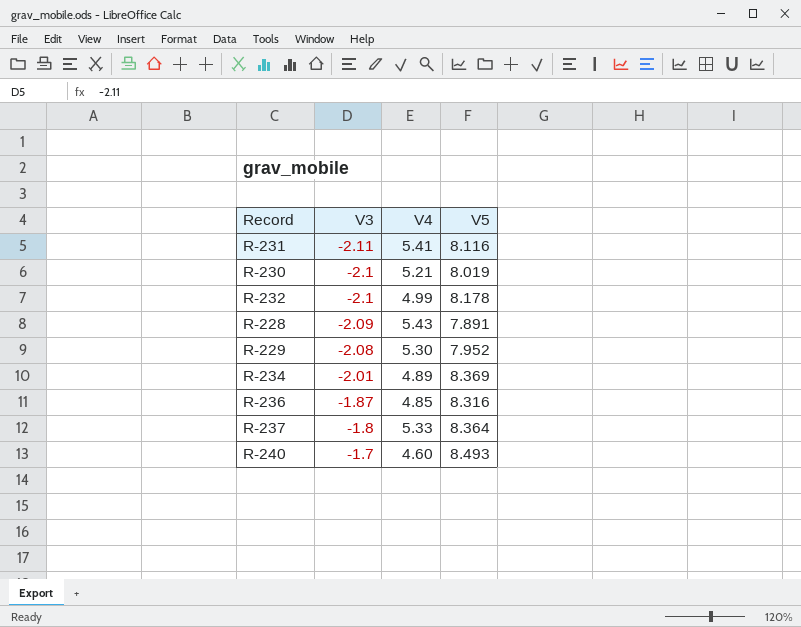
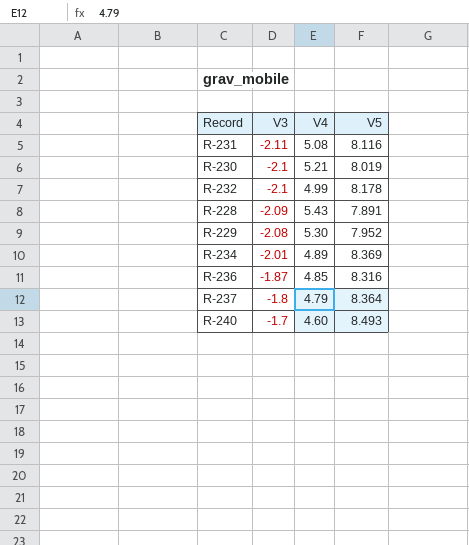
R-231 | V4: 5.41 -> 5.08
R-237 | V4: 5.33 -> 4.79

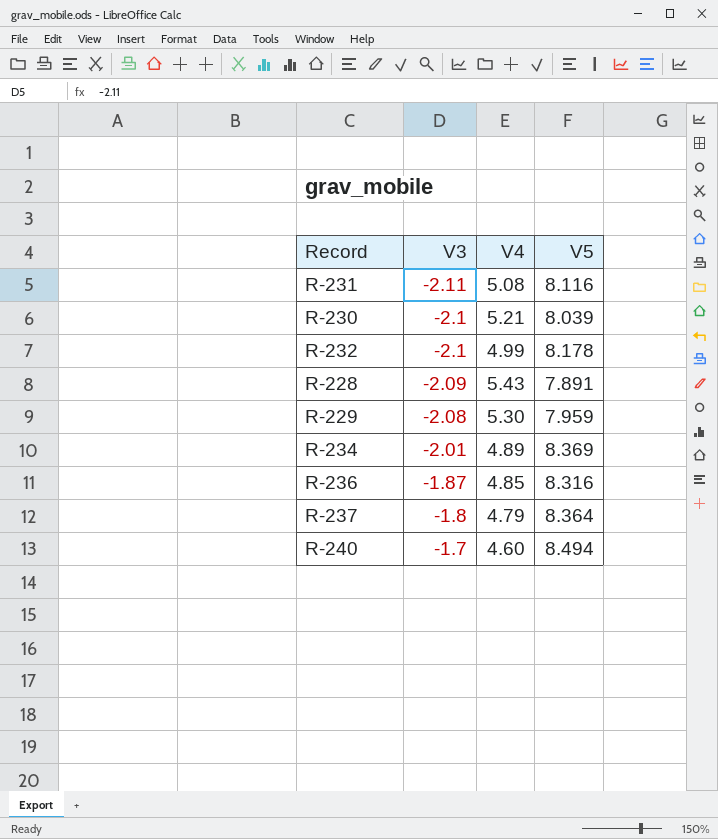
R-230 | V5: 8.019 -> 8.039
R-229 | V5: 7.952 -> 7.959
R-240 | V5: 8.493 -> 8.494

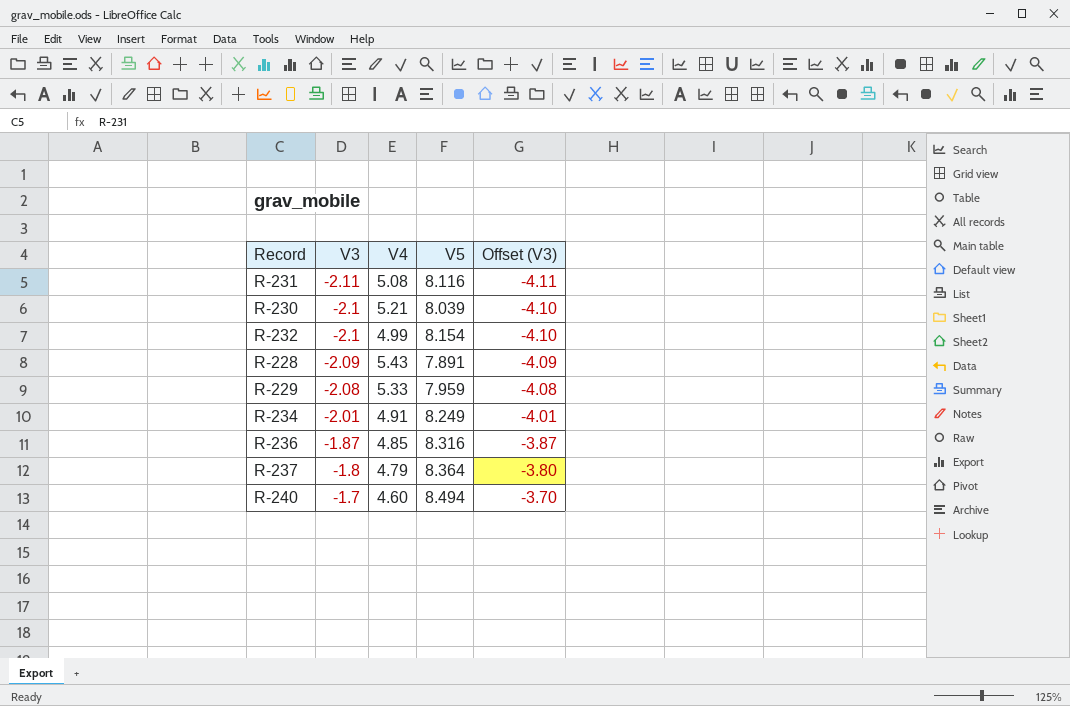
column Offset (V3) | formula: none -> [V3] - 2
R-232 | V5: 8.178 -> 8.154
R-229 | V4: 5.30 -> 5.33
R-234 | V4: 4.89 -> 4.91
R-234 | V5: 8.369 -> 8.249

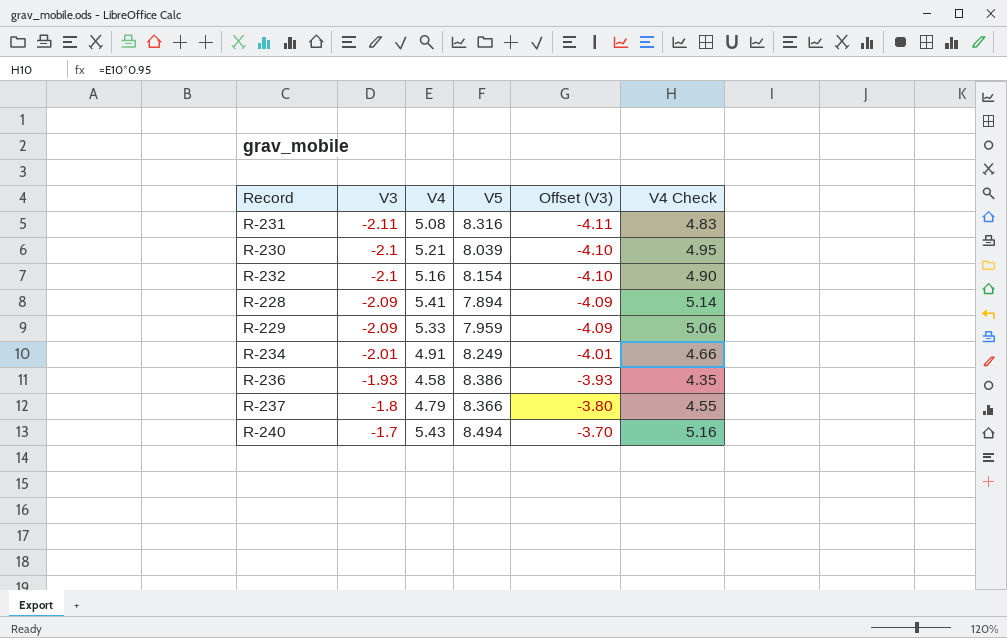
column V4 Check | formula: none -> [V4] * 0.95
R-231 | V5: 8.116 -> 8.316
R-232 | V4: 4.99 -> 5.16
R-228 | V4: 5.43 -> 5.41
R-228 | V5: 7.891 -> 7.894
R-229 | V3: -2.08 -> -2.09
R-229 | Offset (V3): -4.08 -> -4.09
R-236 | V3: -1.87 -> -1.93
R-236 | V4: 4.85 -> 4.58
R-236 | V5: 8.316 -> 8.386
R-236 | Offset (V3): -3.87 -> -3.93
R-237 | V5: 8.364 -> 8.366
R-240 | V4: 4.60 -> 5.43

